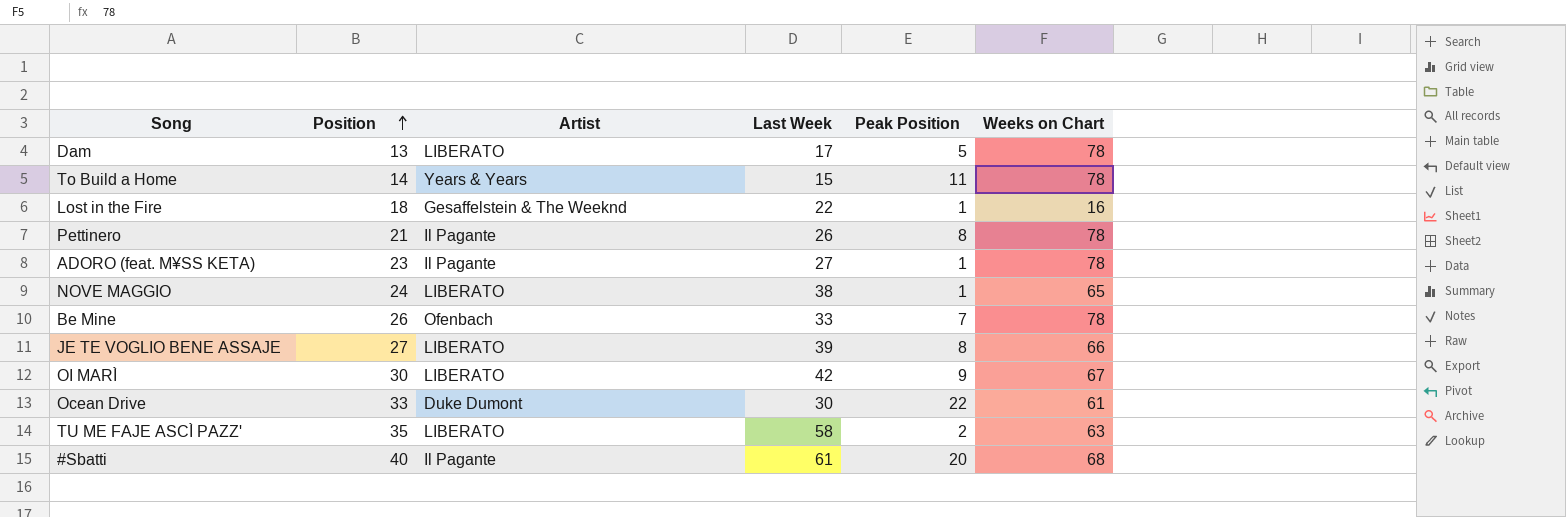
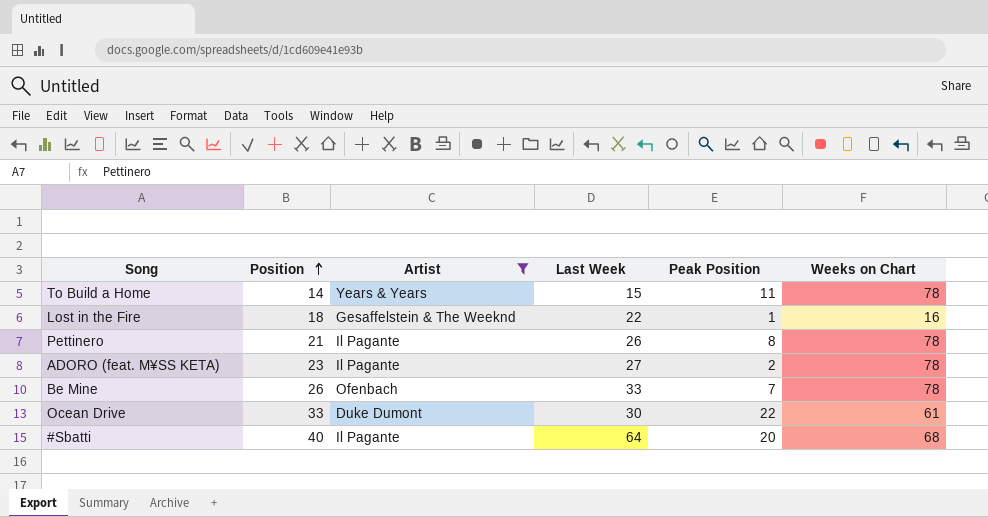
filter: none -> Artist != LIBERATO
ADORO (feat. M¥SS KETA) | Peak Position: 1 -> 2
#Sbatti | Last Week: 61 -> 64

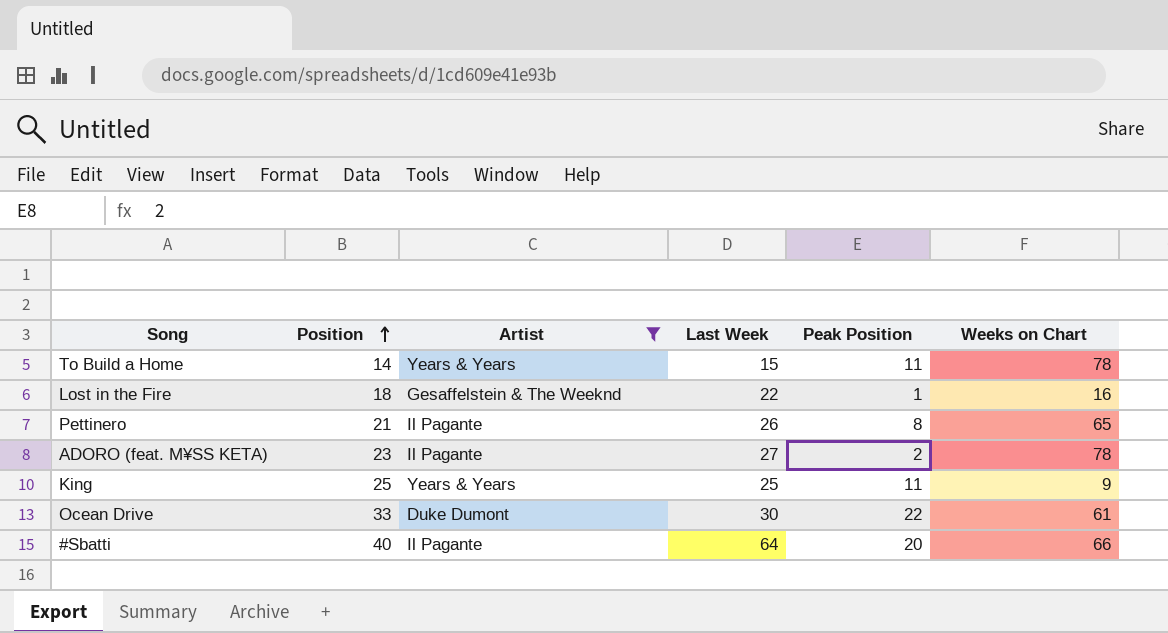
row Be Mine: 26 | Ofenbach | 33 | 7 | 78 -> none
Pettinero | Weeks on Chart: 78 -> 65
row King: none -> 25 | Years & Years | 25 | 11 | 9
#Sbatti | Weeks on Chart: 68 -> 66

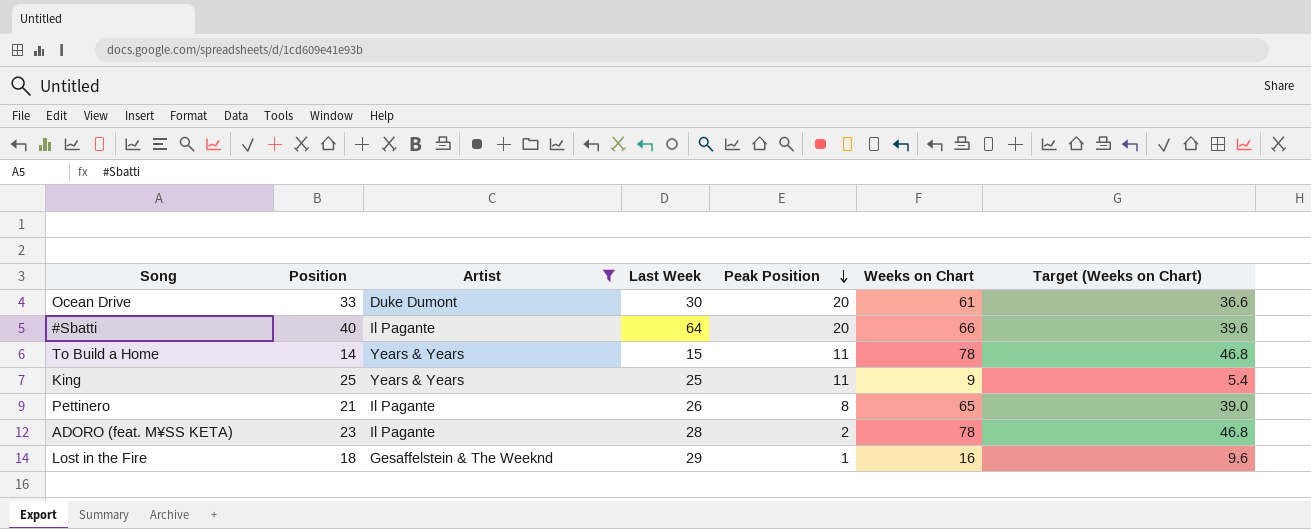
row order: Position ascending -> Peak Position descending
column Target (Weeks on Chart) | formula: none -> [Weeks on Chart] * 0.6
Ocean Drive | Peak Position: 22 -> 20
ADORO (feat. M¥SS KETA) | Last Week: 27 -> 28
Lost in the Fire | Last Week: 22 -> 29

